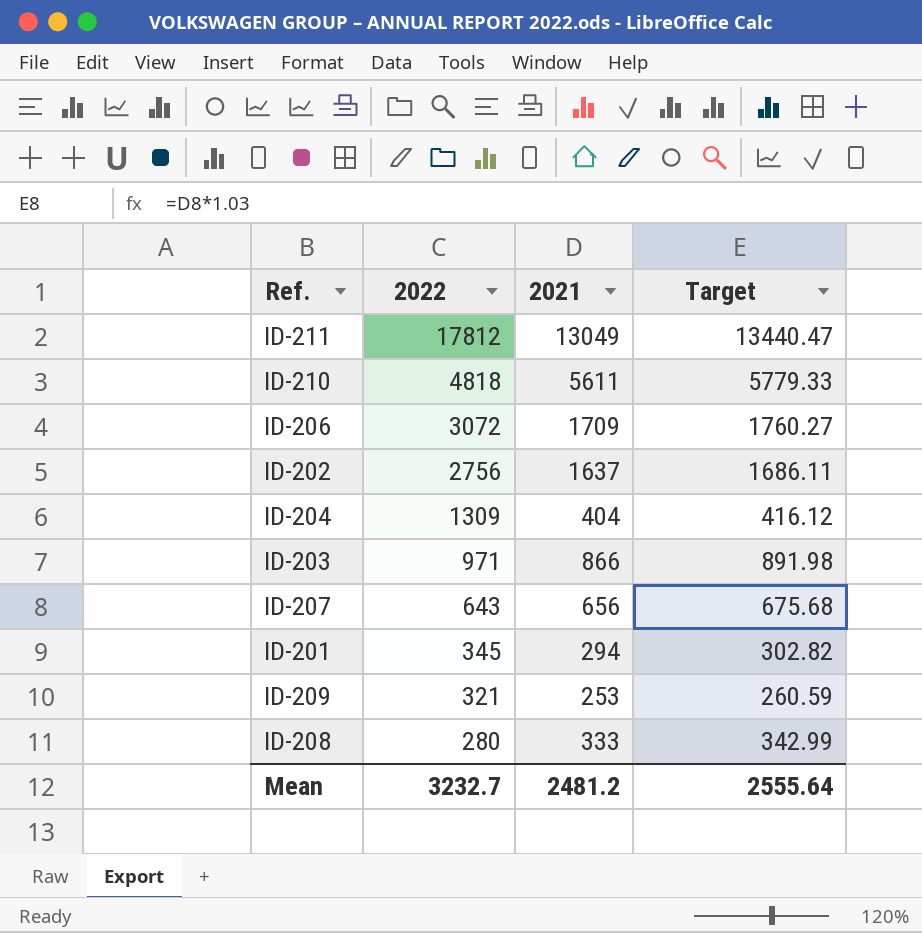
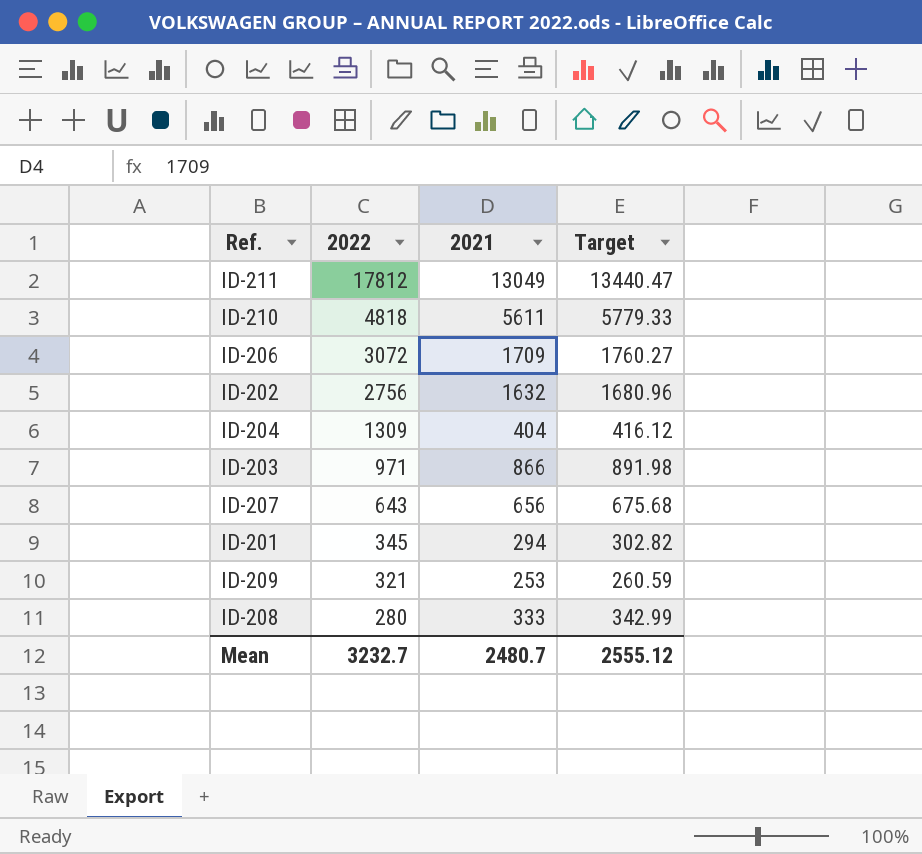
ID-202 | 2021: 1637 -> 1632
ID-202 | Target: 1686.11 -> 1680.96
Mean | 2021: 2481.2 -> 2480.7
Mean | Target: 2555.64 -> 2555.12

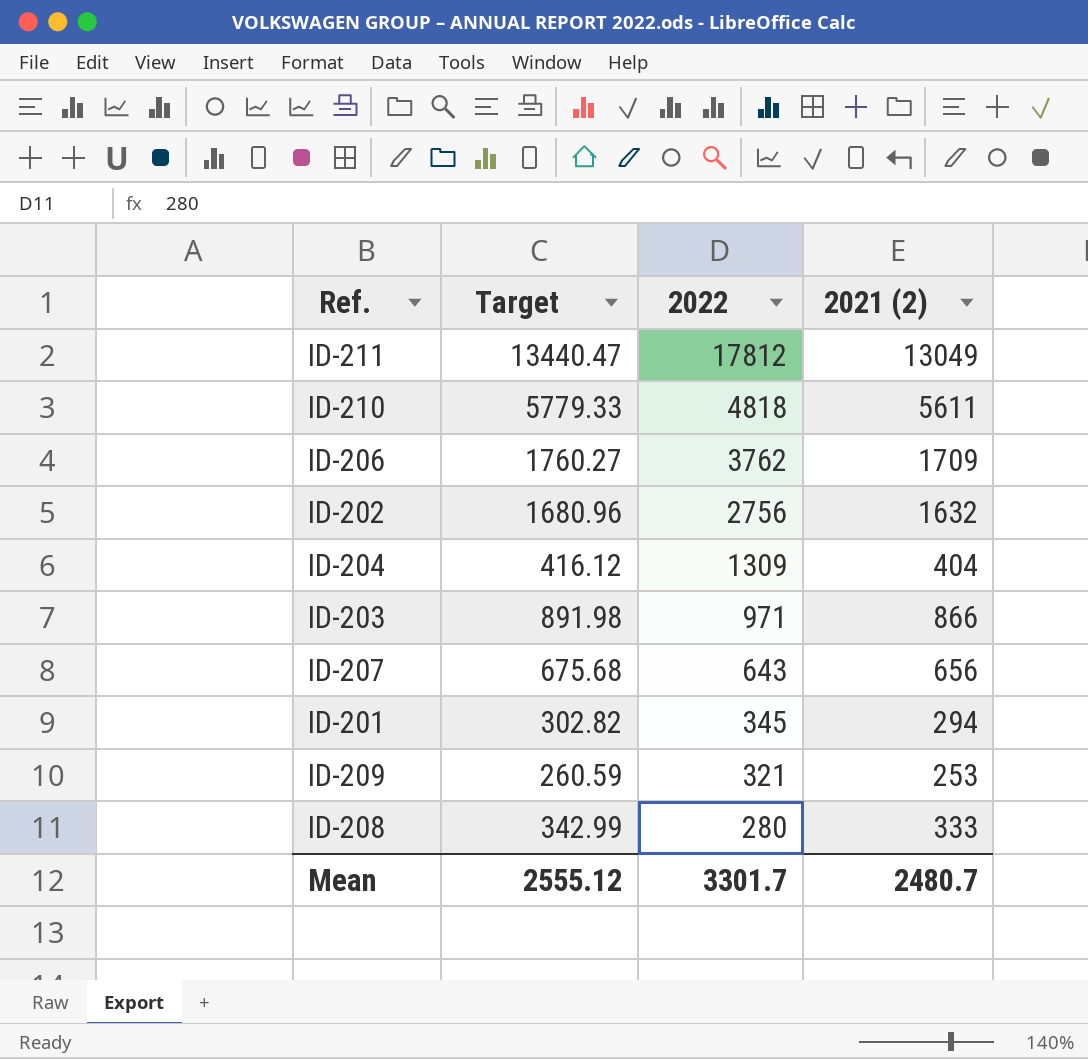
column Target | position: 4 -> 2
column name: 2021 -> 2021 (2)
ID-206 | 2022: 3072 -> 3762
Mean | 2022: 3232.7 -> 3301.7

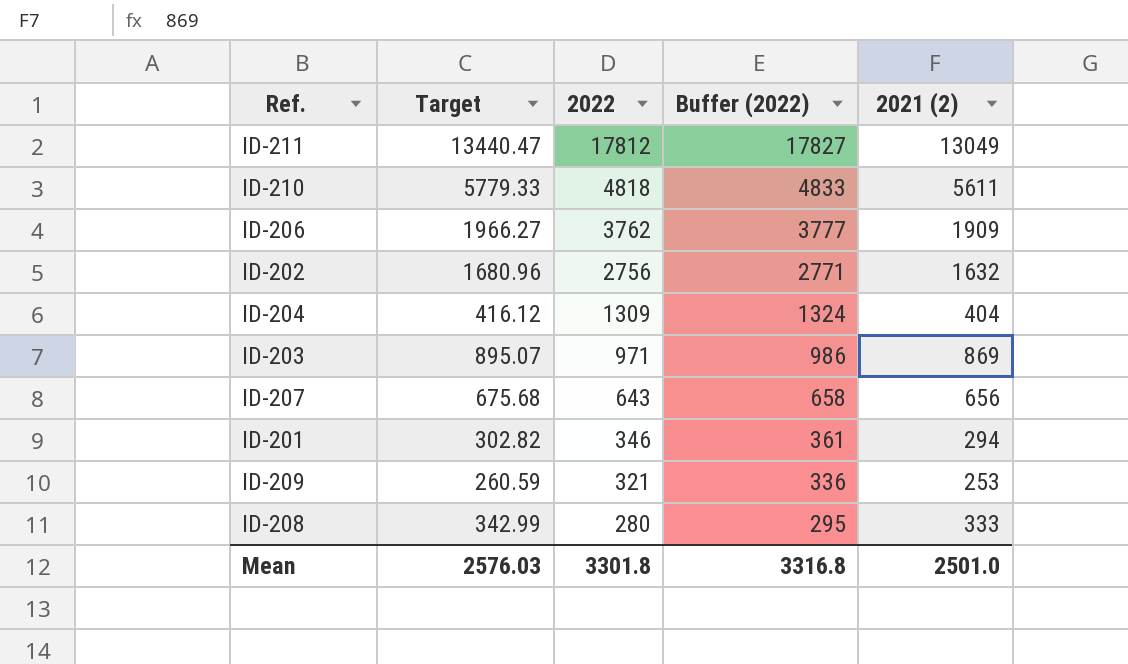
column Buffer (2022) | formula: none -> [2022] + 15
ID-206 | Target: 1760.27 -> 1966.27
ID-206 | 2021 (2): 1709 -> 1909
ID-203 | Target: 891.98 -> 895.07
ID-203 | 2021 (2): 866 -> 869
ID-201 | 2022: 345 -> 346
Mean | Target: 2555.12 -> 2576.03
Mean | 2022: 3301.7 -> 3301.8
Mean | 2021 (2): 2480.7 -> 2501.0

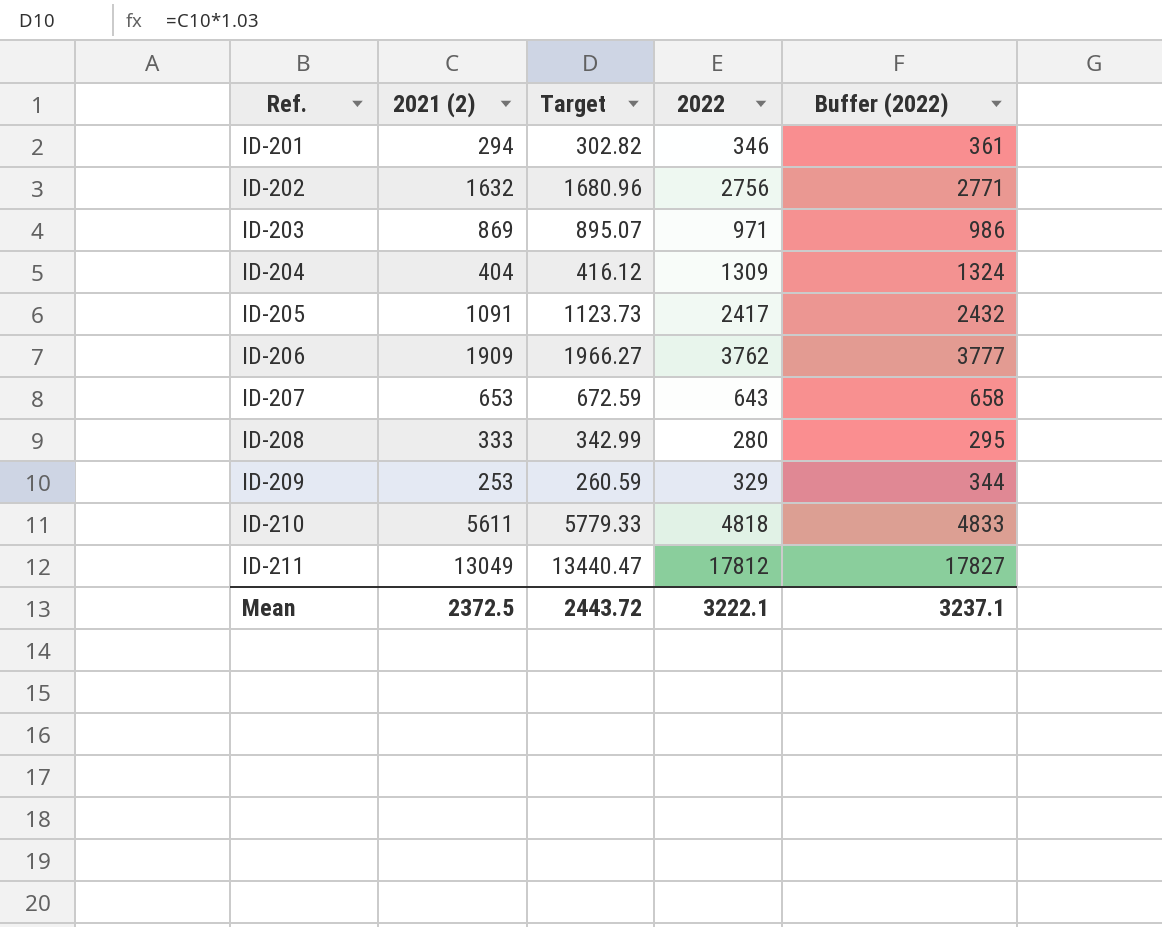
row order: 2022 descending -> Ref. ascending
column 2021 (2) | position: 5 -> 2
row ID-205: none -> 1091 | 1123.73 | 2417 | 2432
ID-207 | 2021 (2): 656 -> 653
ID-207 | Target: 675.68 -> 672.59
ID-209 | 2022: 321 -> 329
ID-209 | Buffer (2022): 336 -> 344
Mean | 2021 (2): 2501.0 -> 2372.5
Mean | Target: 2576.03 -> 2443.72
Mean | 2022: 3301.8 -> 3222.1
Mean | Buffer (2022): 3316.8 -> 3237.1

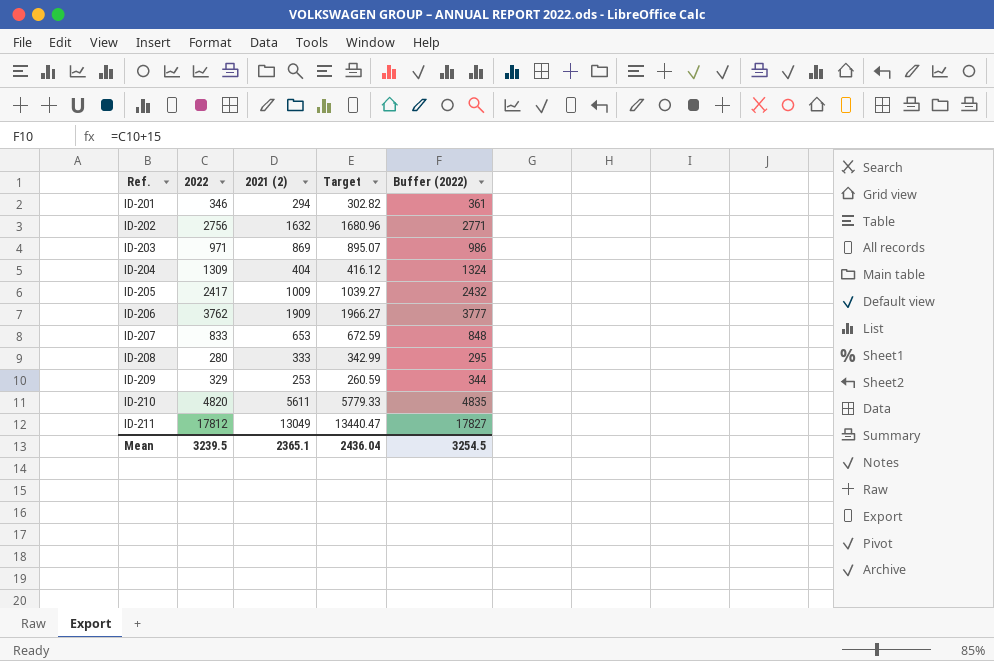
column 2022 | position: 4 -> 2
ID-205 | 2021 (2): 1091 -> 1009
ID-205 | Target: 1123.73 -> 1039.27
ID-207 | 2022: 643 -> 833
ID-207 | Buffer (2022): 658 -> 848
ID-210 | 2022: 4818 -> 4820
ID-210 | Buffer (2022): 4833 -> 4835
Mean | 2022: 3222.1 -> 3239.5
Mean | 2021 (2): 2372.5 -> 2365.1
Mean | Target: 2443.72 -> 2436.04
Mean | Buffer (2022): 3237.1 -> 3254.5

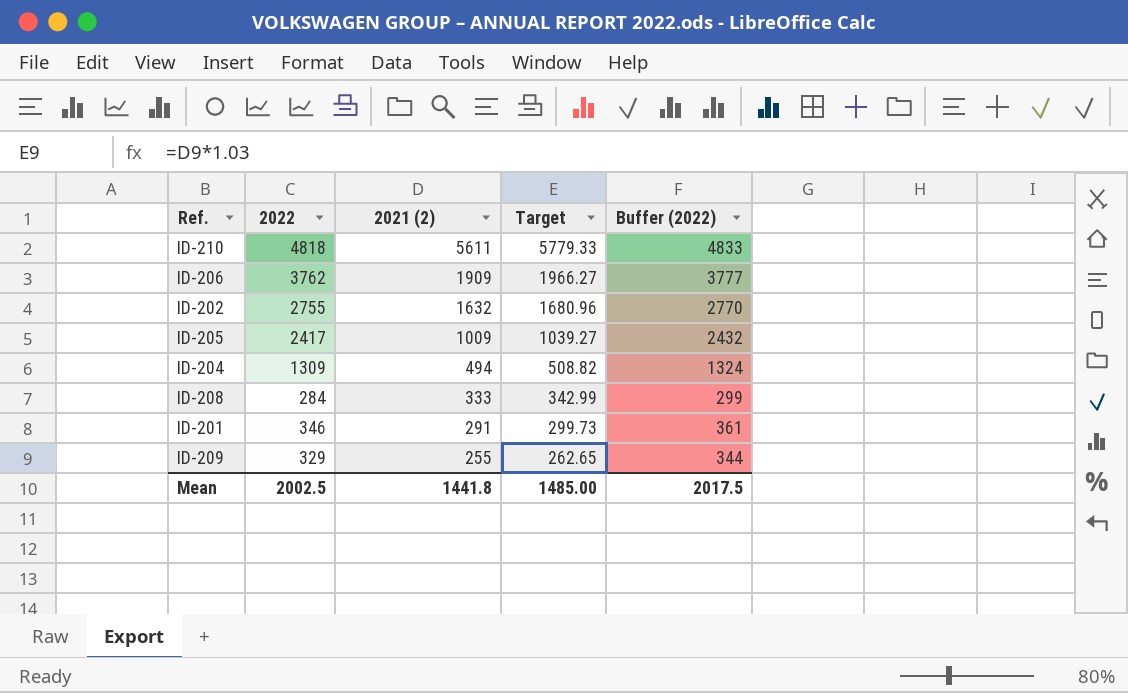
row order: Ref. ascending -> 2021 (2) descending
row ID-203: 971 | 869 | 895.07 | 986 -> none
row ID-207: 833 | 653 | 672.59 | 848 -> none
row ID-211: 17812 | 13049 | 13440.47 | 17827 -> none
ID-210 | 2022: 4820 -> 4818
ID-210 | Buffer (2022): 4835 -> 4833
ID-202 | 2022: 2756 -> 2755
ID-202 | Buffer (2022): 2771 -> 2770
ID-204 | 2021 (2): 404 -> 494
ID-204 | Target: 416.12 -> 508.82
ID-208 | 2022: 280 -> 284
ID-208 | Buffer (2022): 295 -> 299
ID-201 | 2021 (2): 294 -> 291
ID-201 | Target: 302.82 -> 299.73
ID-209 | 2021 (2): 253 -> 255
ID-209 | Target: 260.59 -> 262.65
Mean | 2022: 3239.5 -> 2002.5
Mean | 2021 (2): 2365.1 -> 1441.8
Mean | Target: 2436.04 -> 1485.00
Mean | Buffer (2022): 3254.5 -> 2017.5

